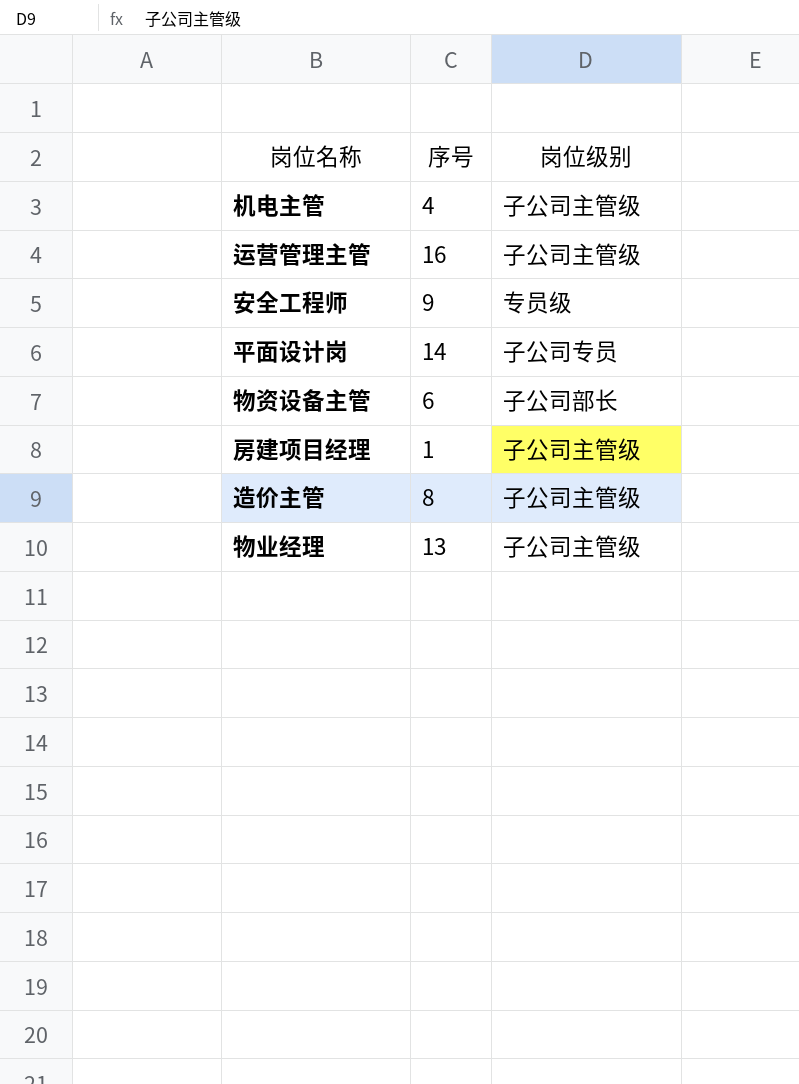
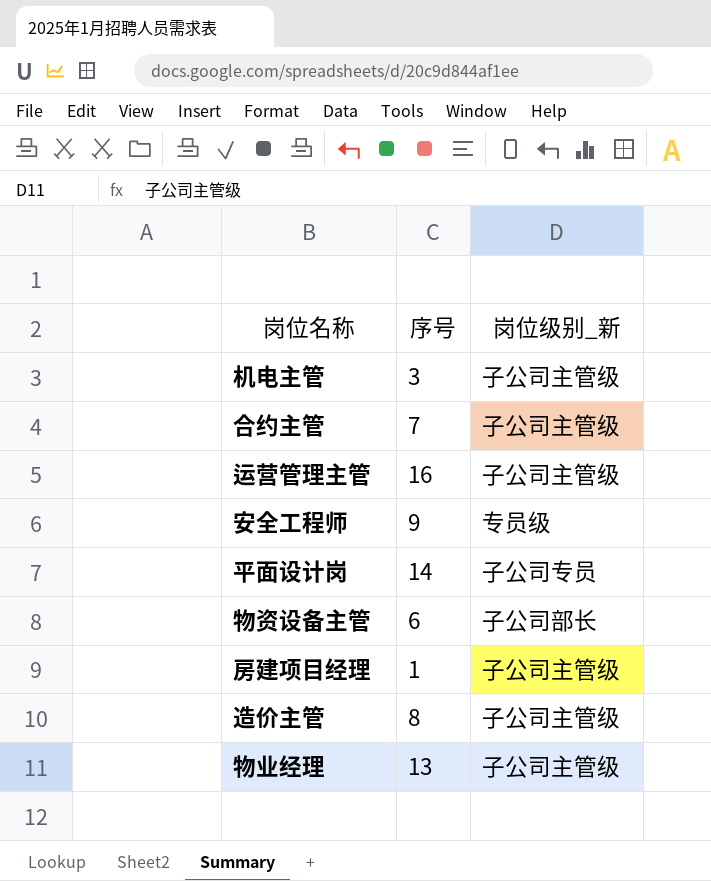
column name: 岗位级别 -> 岗位级别_新
机电主管 | 序号: 4 -> 3
row 合约主管: none -> 7 | 子公司主管级

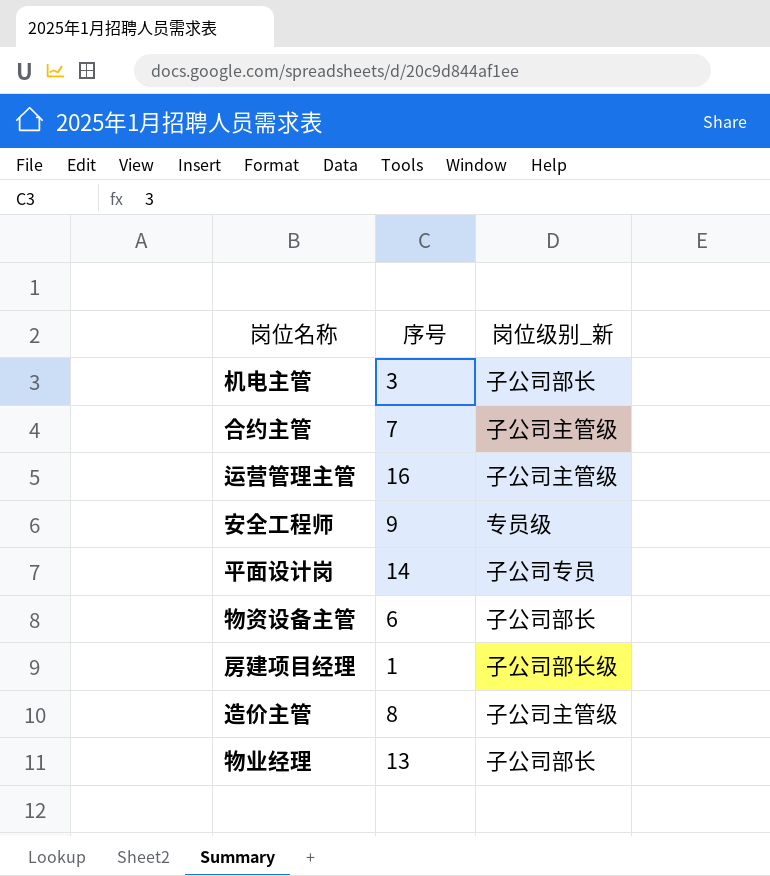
机电主管 | 岗位级别_新: 子公司主管级 -> 子公司部长
房建项目经理 | 岗位级别_新: 子公司主管级 -> 子公司部长级
物业经理 | 岗位级别_新: 子公司主管级 -> 子公司部长

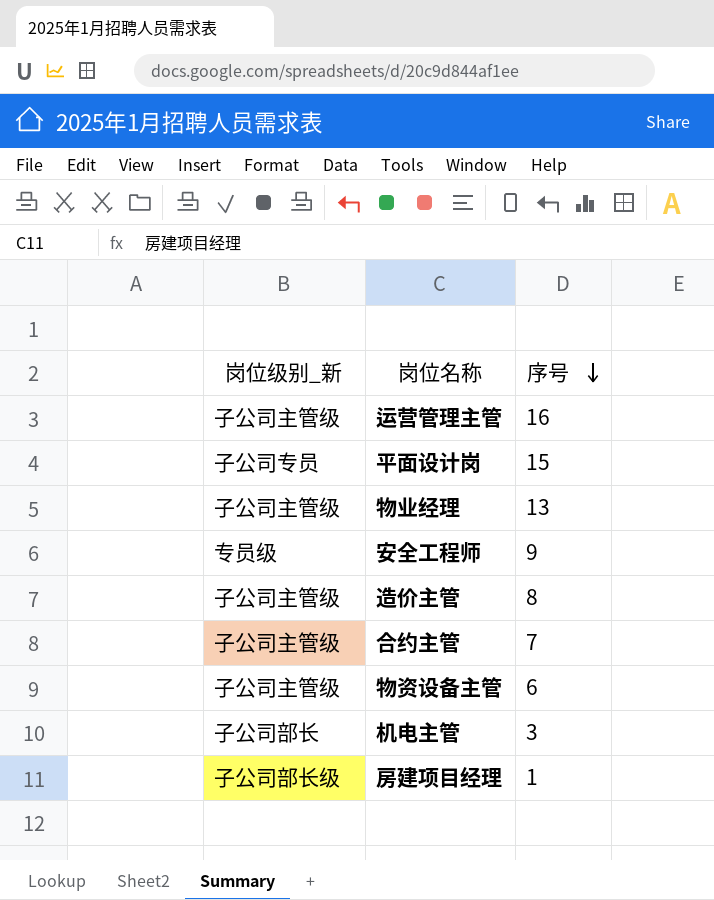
row order: none -> 序号 descending
column 岗位级别_新 | position: 3 -> 1
平面设计岗 | 序号: 14 -> 15
物业经理 | 岗位级别_新: 子公司部长 -> 子公司主管级
物资设备主管 | 岗位级别_新: 子公司部长 -> 子公司主管级

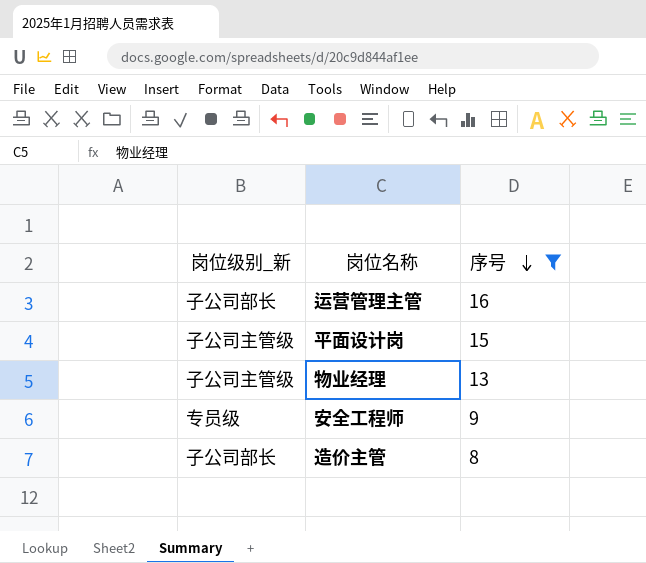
filter: none -> 序号 >= 8
运营管理主管 | 岗位级别_新: 子公司主管级 -> 子公司部长
平面设计岗 | 岗位级别_新: 子公司专员 -> 子公司主管级
造价主管 | 岗位级别_新: 子公司主管级 -> 子公司部长

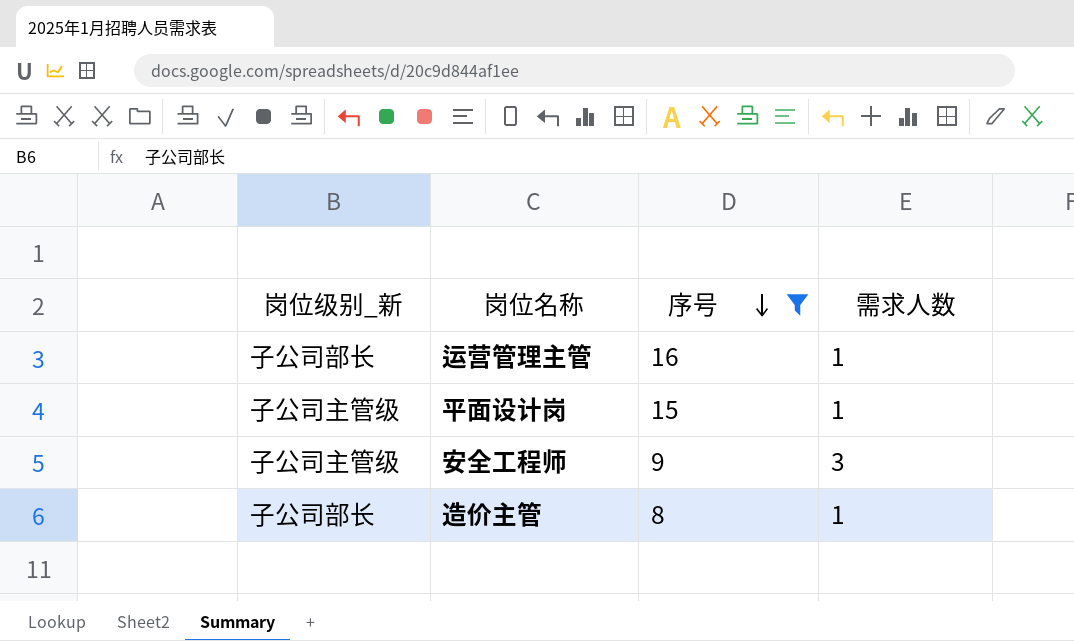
column 需求人数 | position: none -> 4
row 物业经理: 子公司主管级 | 13 -> none
安全工程师 | 岗位级别_新: 专员级 -> 子公司主管级

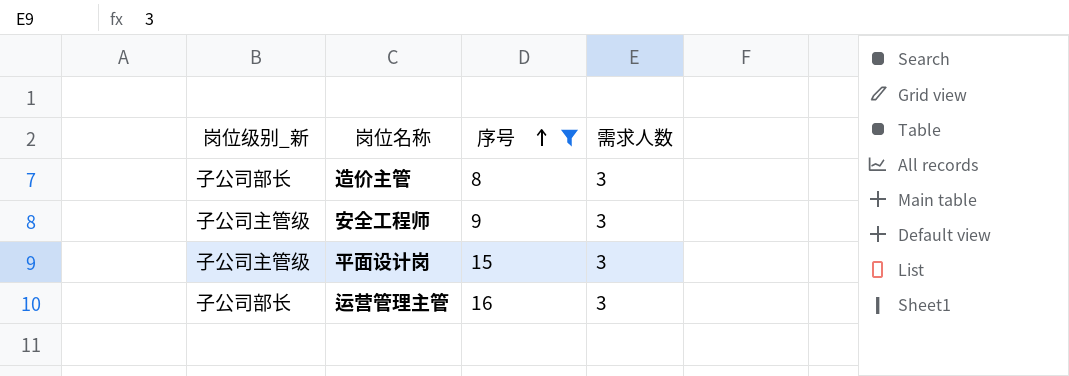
row order: 序号 descending -> 序号 ascending
造价主管 | 需求人数: 1 -> 3
平面设计岗 | 需求人数: 1 -> 3
运营管理主管 | 需求人数: 1 -> 3

